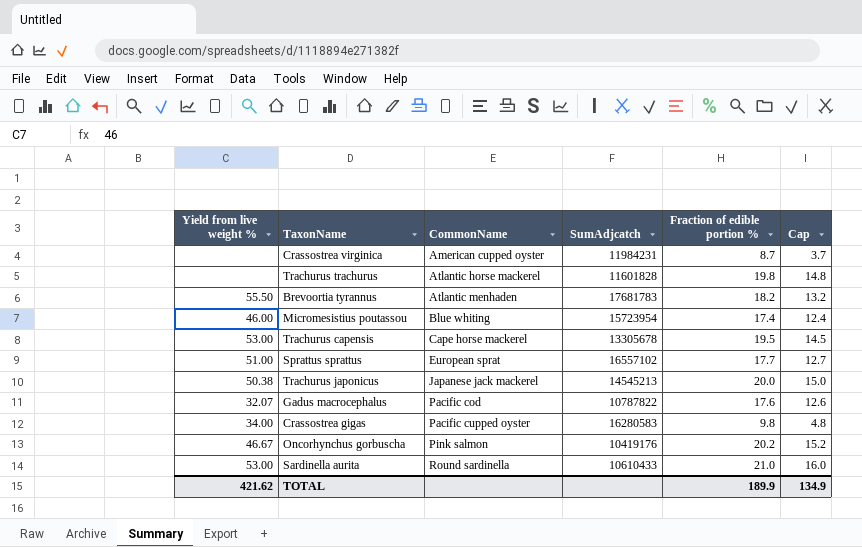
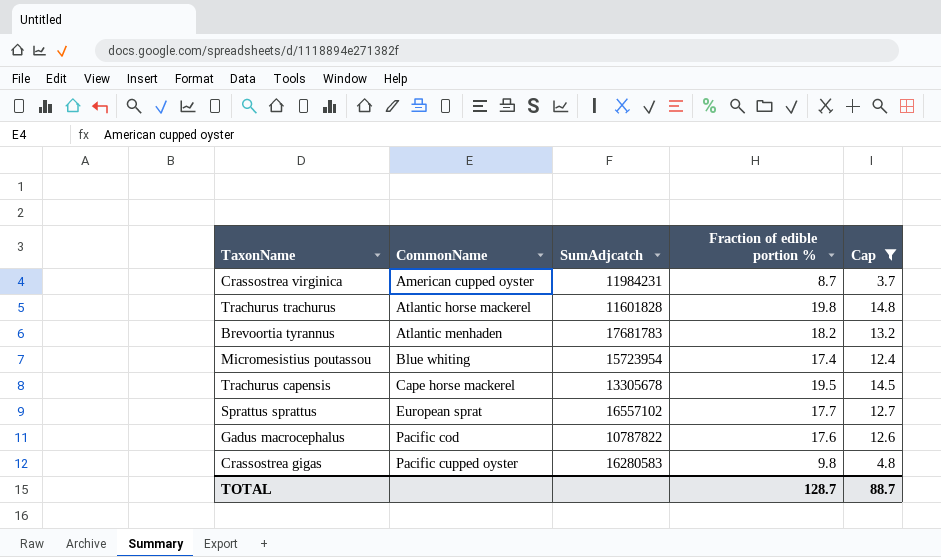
filter: none -> Cap <= 14.8
column Yield from live weight % | position: 1 -> none
TOTAL | Fraction of edible portion %: 189.9 -> 128.7
TOTAL | Cap: 134.9 -> 88.7

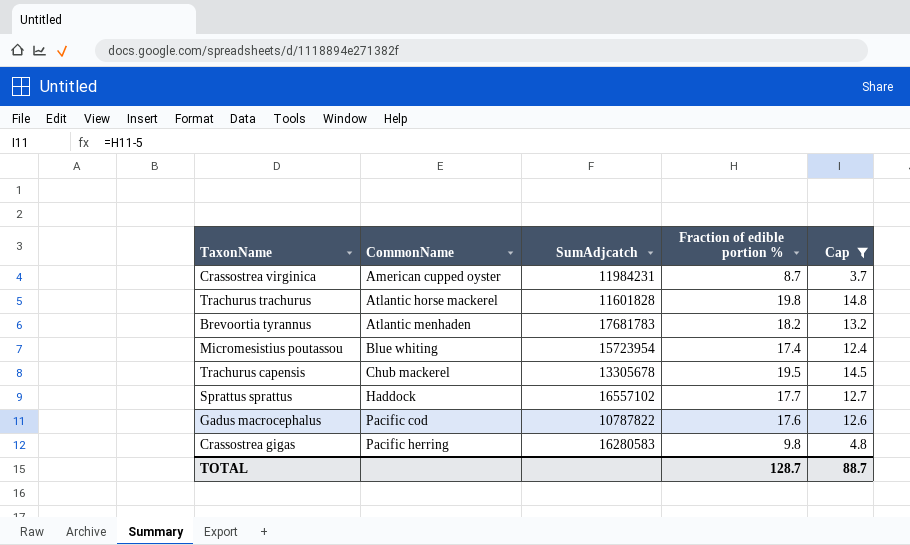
Trachurus capensis | CommonName: Cape horse mackerel -> Chub mackerel
Sprattus sprattus | CommonName: European sprat -> Haddock
Crassostrea gigas | CommonName: Pacific cupped oyster -> Pacific herring

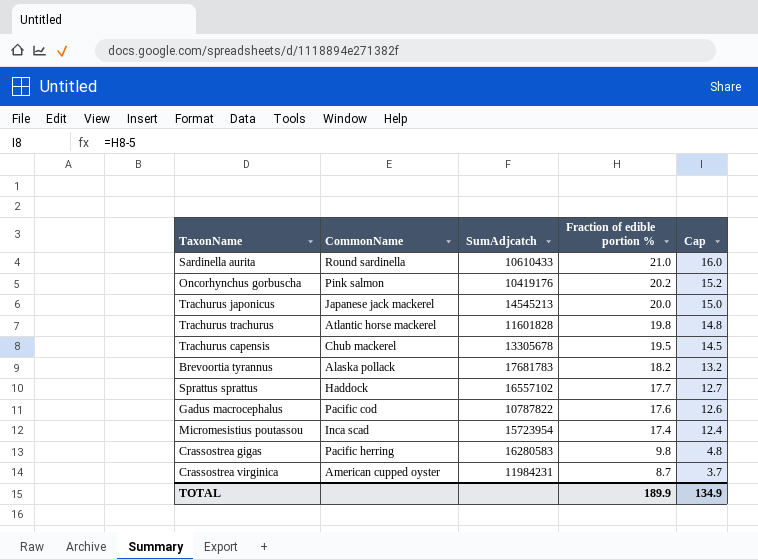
filter: Cap <= 14.8 -> none
row order: CommonName ascending -> Fraction of edible portion % descending
Brevoortia tyrannus | CommonName: Atlantic menhaden -> Alaska pollack
Micromesistius poutassou | CommonName: Blue whiting -> Inca scad
TOTAL | Fraction of edible portion %: 128.7 -> 189.9
TOTAL | Cap: 88.7 -> 134.9

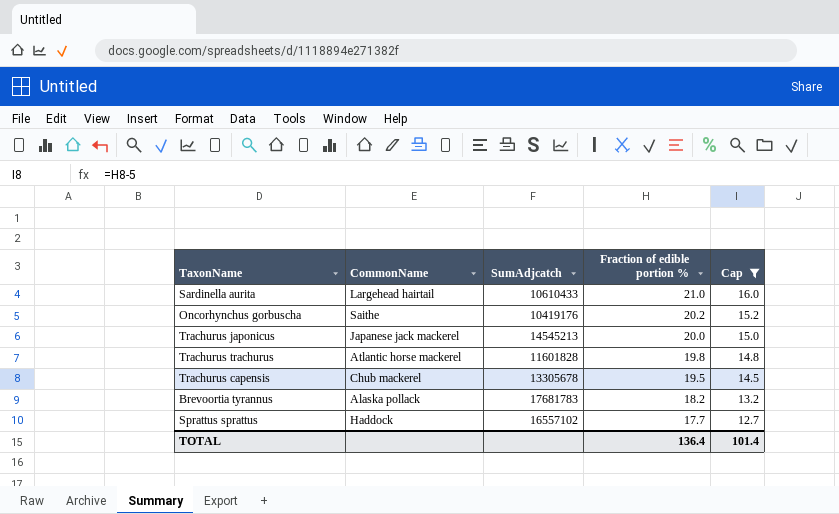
filter: none -> Cap >= 12.7
Sardinella aurita | CommonName: Round sardinella -> Largehead hairtail
Oncorhynchus gorbuscha | CommonName: Pink salmon -> Saithe
TOTAL | Fraction of edible portion %: 189.9 -> 136.4
TOTAL | Cap: 134.9 -> 101.4

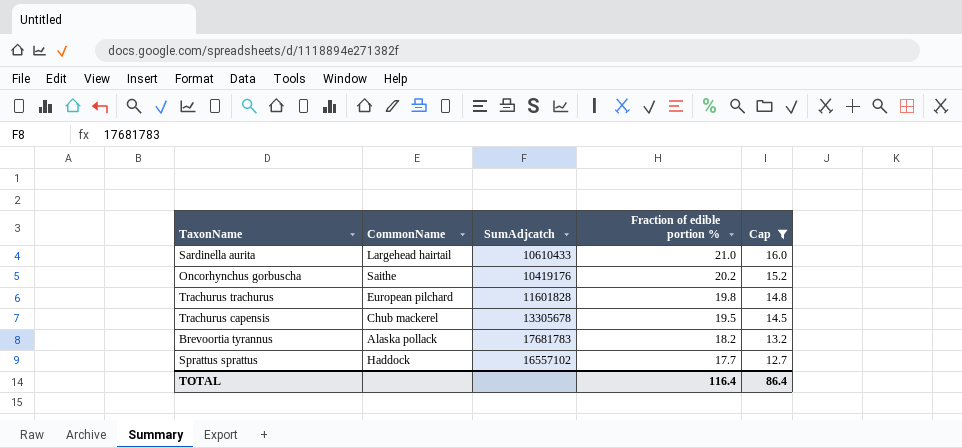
row Trachurus japonicus: Japanese jack mackerel | 14545213 | 20.0 | 15.0 -> none
Trachurus trachurus | CommonName: Atlantic horse mackerel -> European pilchard
TOTAL | Fraction of edible portion %: 136.4 -> 116.4
TOTAL | Cap: 101.4 -> 86.4

